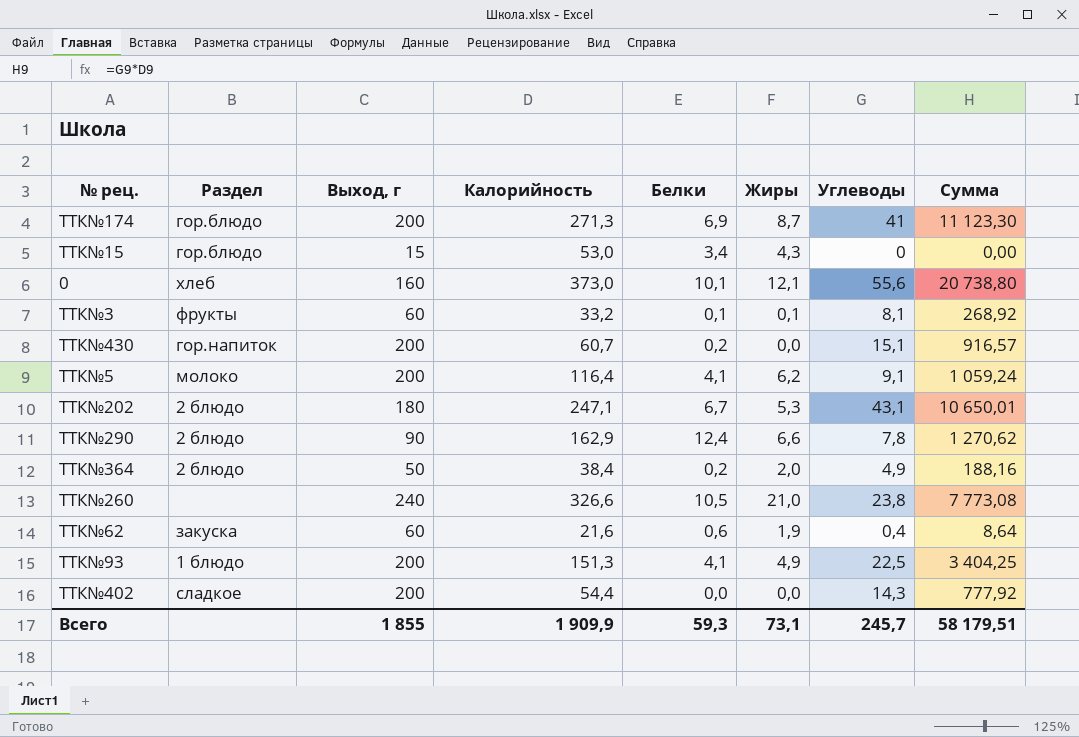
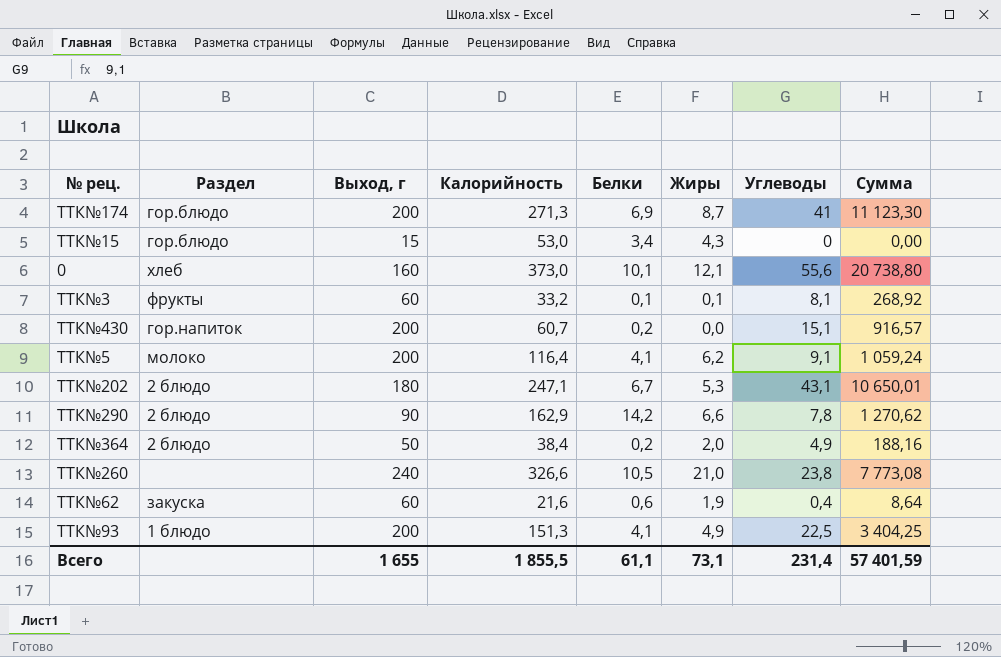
row ТТК№402: сладкое | 200 | 54,4 | 0,0 | 0,0 | 14,3 | 777,92 -> none
ТТК№290 | Белки: 12,4 -> 14,2
Всего | Выход, г: 1 855 -> 1 655
Всего | Калорийность: 1 909,9 -> 1 855,5
Всего | Белки: 59,3 -> 61,1
Всего | Углеводы: 245,7 -> 231,4
Всего | Сумма: 58 179,51 -> 57 401,59

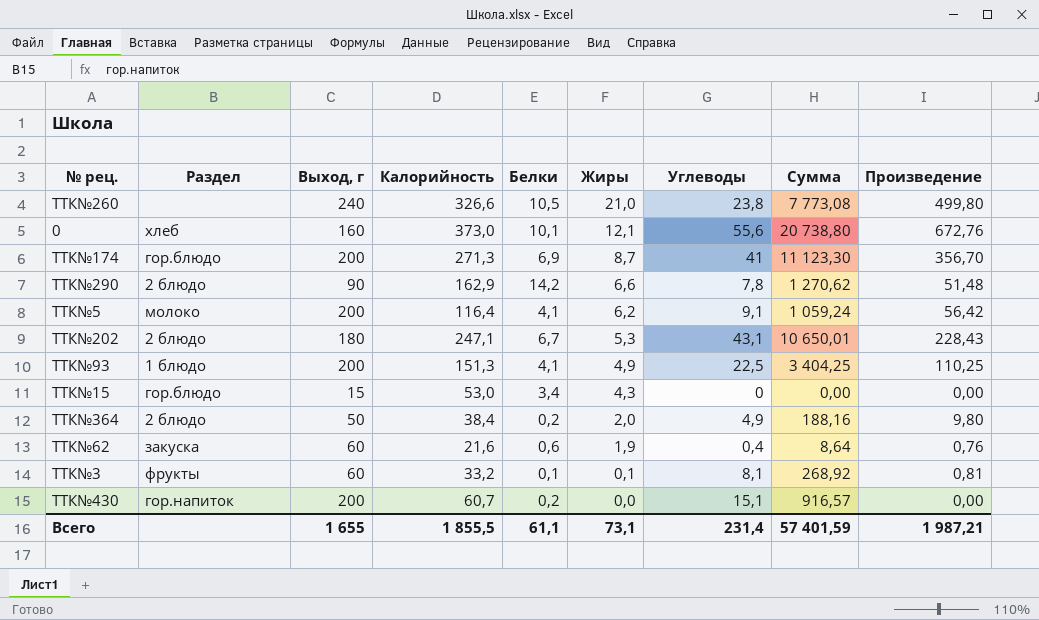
row order: none -> Жиры descending
column Произведение | formula: none -> [Жиры] * [Углеводы]

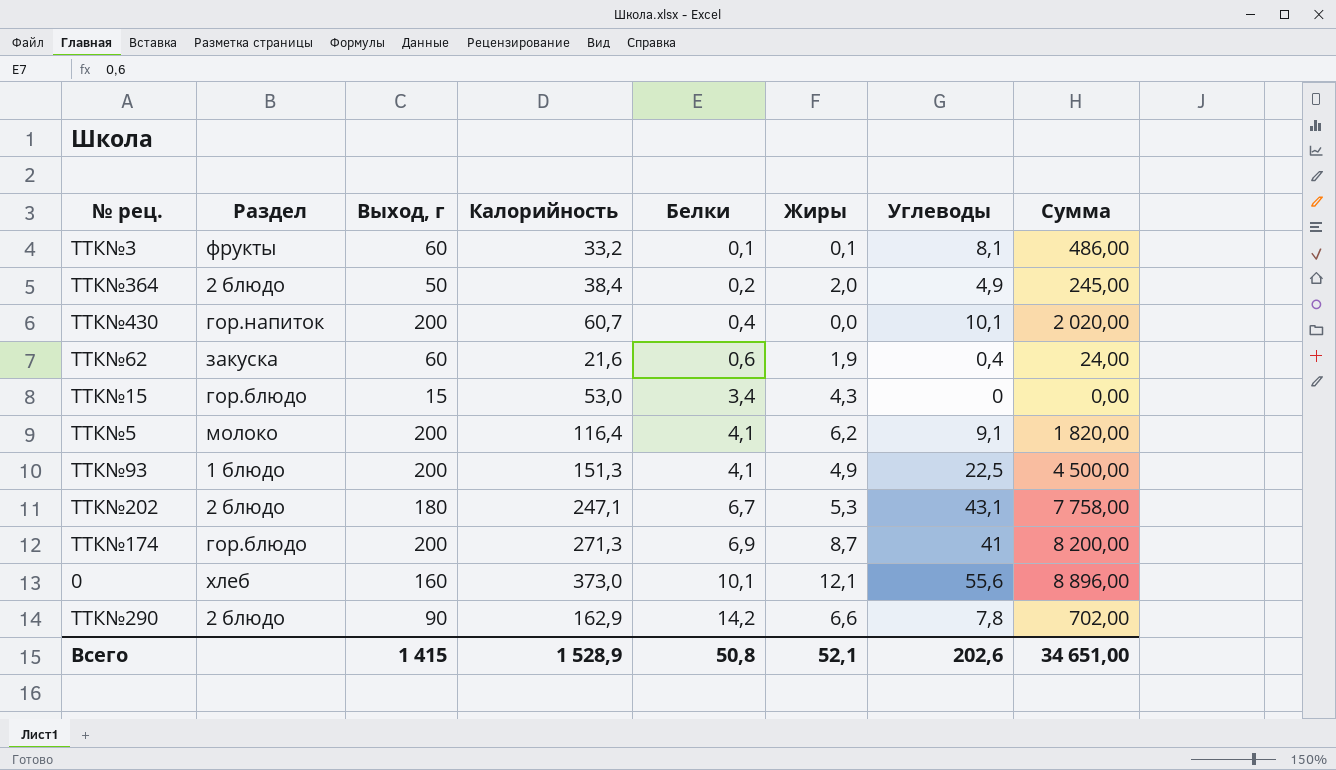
row order: Жиры descending -> Белки ascending
column Произведение | formula: [Жиры] * [Углеводы] -> none
column Сумма | formula: [Калорийность] * [Углеводы] -> [Выход, г] * [Углеводы]
row ТТК№260: none | 240 | 326,6 | 10,5 | 21,0 | 23,8 | 7 773,08 | 499,80 -> none
ТТК№430 | Белки: 0,2 -> 0,4
ТТК№430 | Углеводы: 15,1 -> 10,1
Всего | Выход, г: 1 655 -> 1 415
Всего | Калорийность: 1 855,5 -> 1 528,9
Всего | Белки: 61,1 -> 50,8
Всего | Жиры: 73,1 -> 52,1
Всего | Углеводы: 231,4 -> 202,6
Всего | Сумма: 57 401,59 -> 34 651,00

